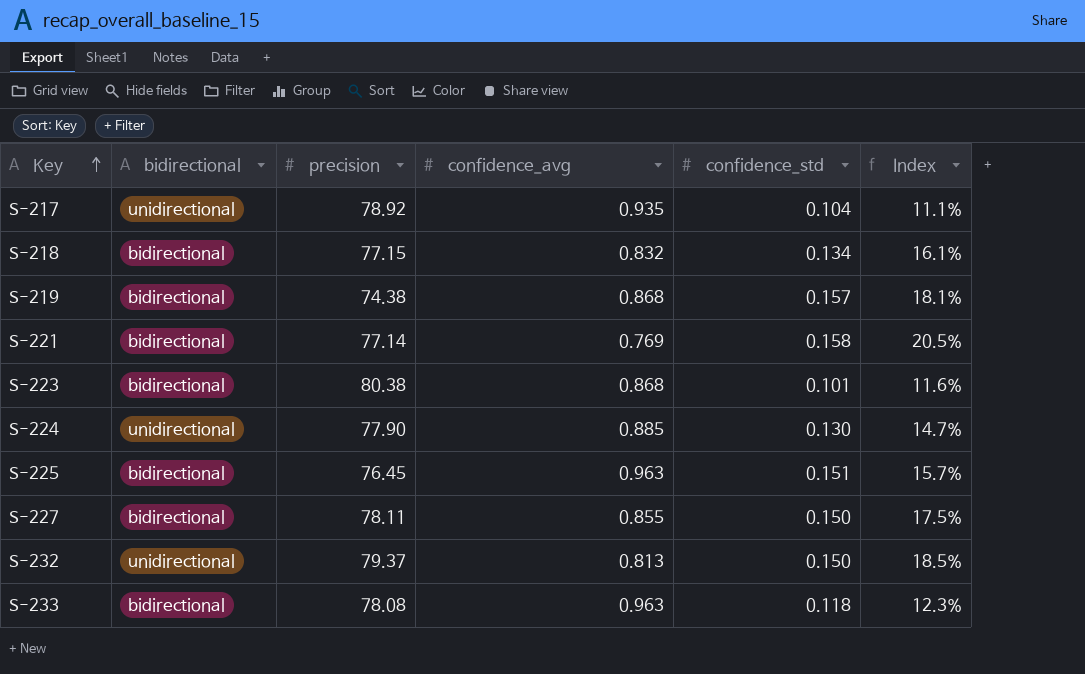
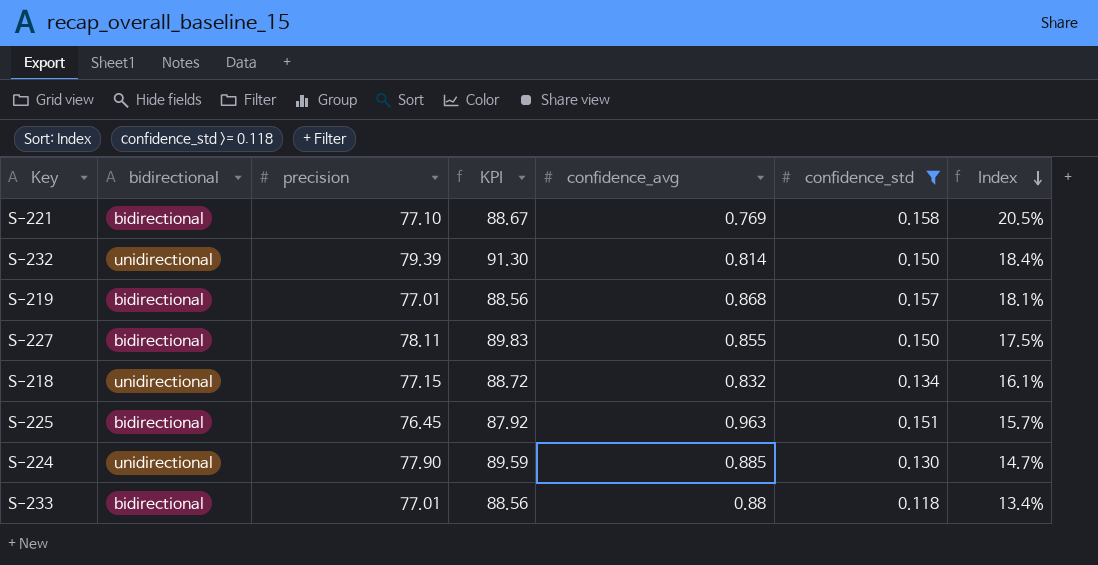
filter: none -> confidence_std >= 0.118
row order: Key ascending -> Index descending
column KPI | formula: none -> [precision] * 1.15
S-221 | precision: 77.14 -> 77.10
S-232 | precision: 79.37 -> 79.39
S-232 | confidence_avg: 0.813 -> 0.814
S-232 | Index: 18.5% -> 18.4%
S-219 | precision: 74.38 -> 77.01
S-218 | bidirectional: bidirectional -> unidirectional
S-233 | precision: 78.08 -> 77.01
S-233 | confidence_avg: 0.963 -> 0.88
S-233 | Index: 12.3% -> 13.4%

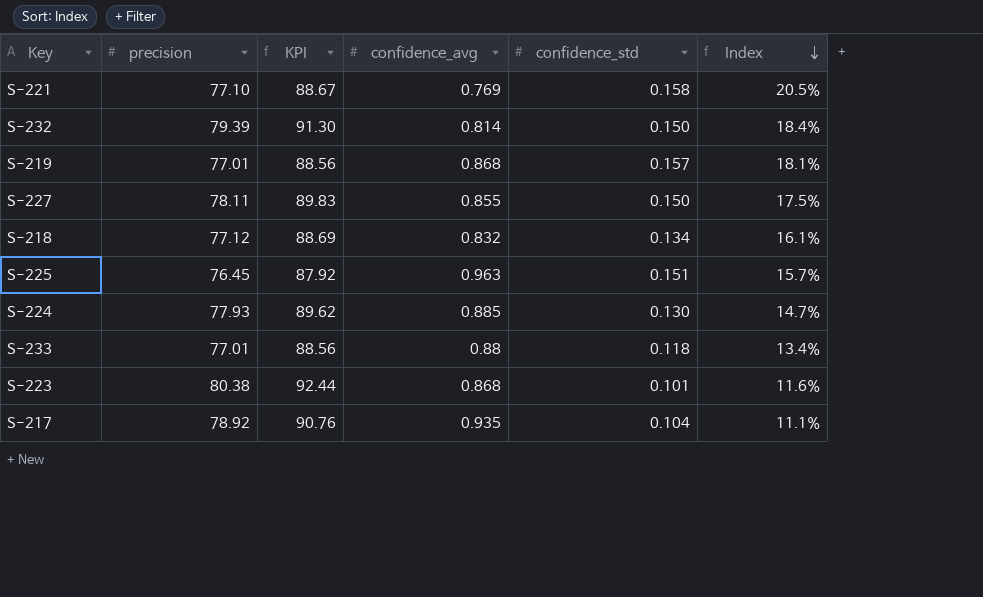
filter: confidence_std >= 0.118 -> none
column bidirectional | position: 2 -> none
S-218 | precision: 77.15 -> 77.12
S-218 | KPI: 88.72 -> 88.69
S-224 | precision: 77.90 -> 77.93
S-224 | KPI: 89.59 -> 89.62

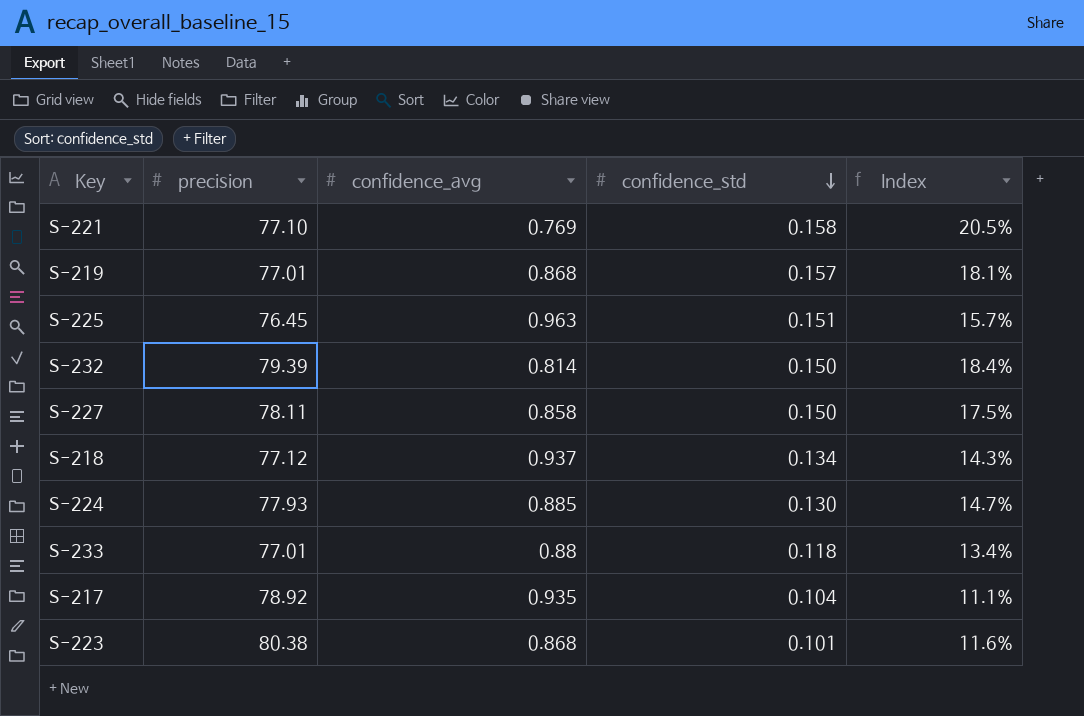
row order: Index descending -> confidence_std descending
column KPI | formula: [precision] * 1.15 -> none
S-227 | confidence_avg: 0.855 -> 0.858
S-218 | confidence_avg: 0.832 -> 0.937
S-218 | Index: 16.1% -> 14.3%

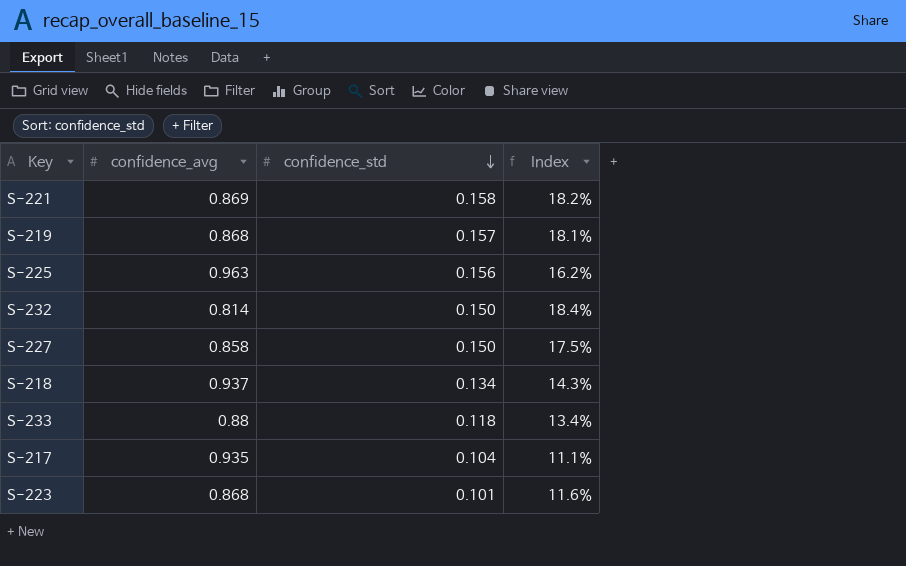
column precision | position: 2 -> none
row S-224: 77.93 | 0.885 | 0.130 | 14.7% -> none
S-221 | confidence_avg: 0.769 -> 0.869
S-221 | Index: 20.5% -> 18.2%
S-225 | confidence_std: 0.151 -> 0.156
S-225 | Index: 15.7% -> 16.2%

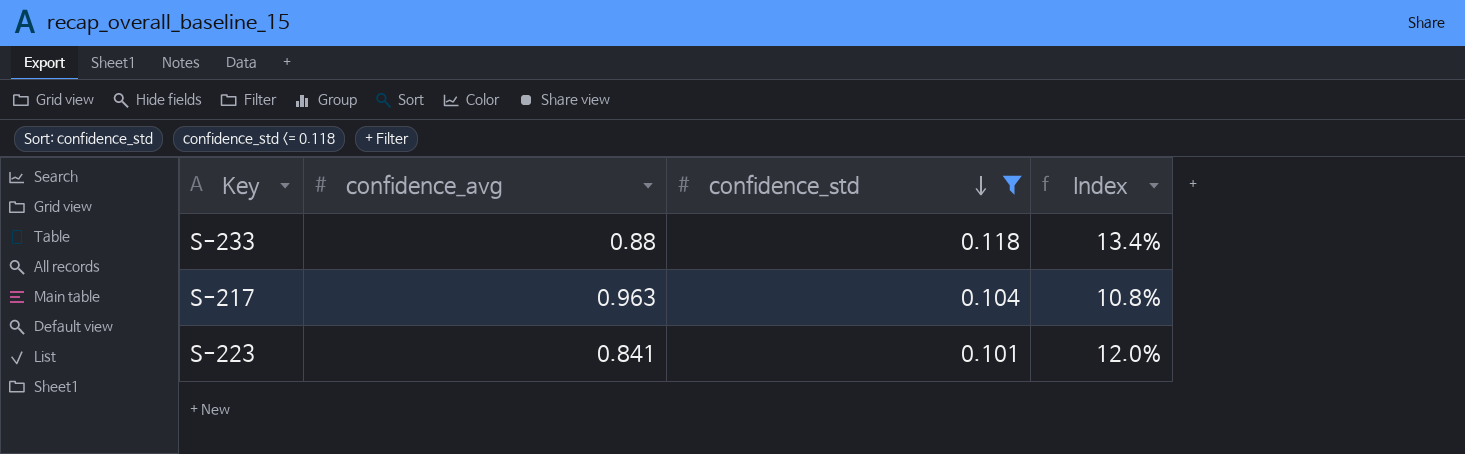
filter: none -> confidence_std <= 0.118
S-217 | confidence_avg: 0.935 -> 0.963
S-217 | Index: 11.1% -> 10.8%
S-223 | confidence_avg: 0.868 -> 0.841
S-223 | Index: 11.6% -> 12.0%

